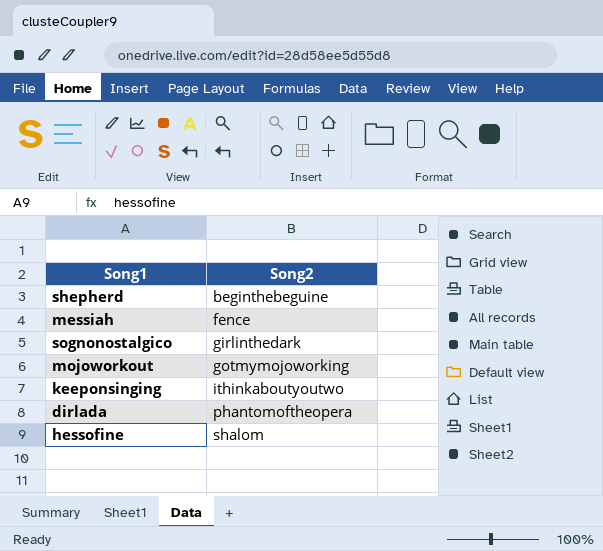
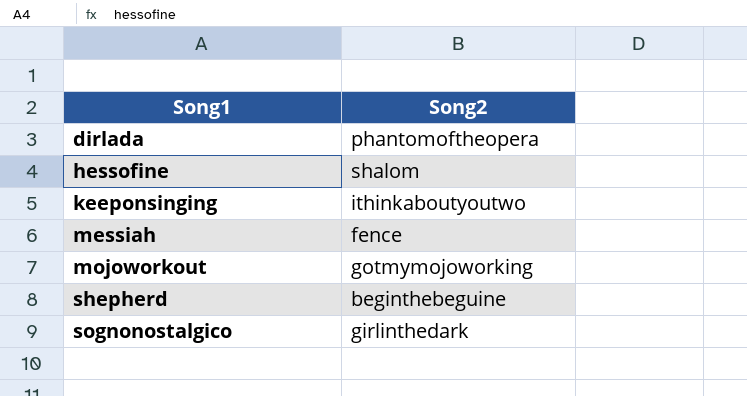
row order: Song2 ascending -> Song1 ascending

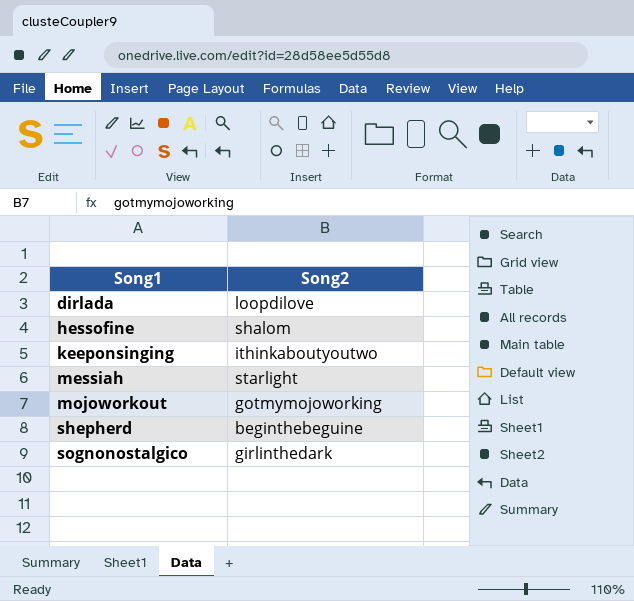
dirlada | Song2: phantomoftheopera -> loopdilove
messiah | Song2: fence -> starlight

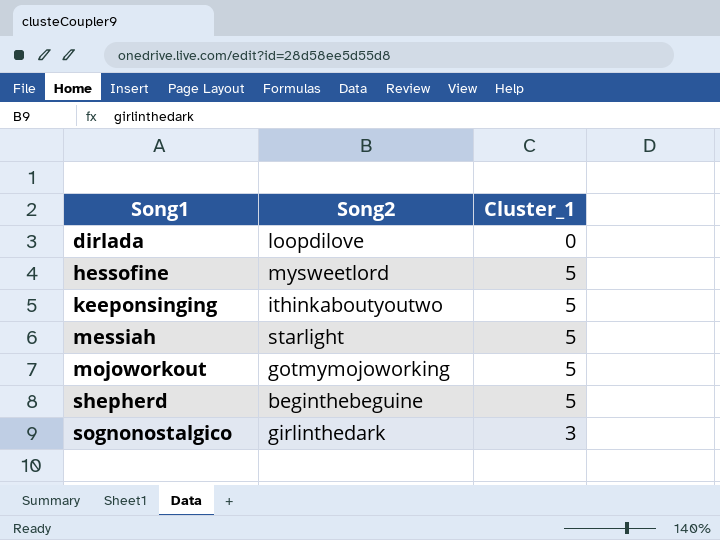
column Cluster_1 | position: none -> 3
hessofine | Song2: shalom -> mysweetlord

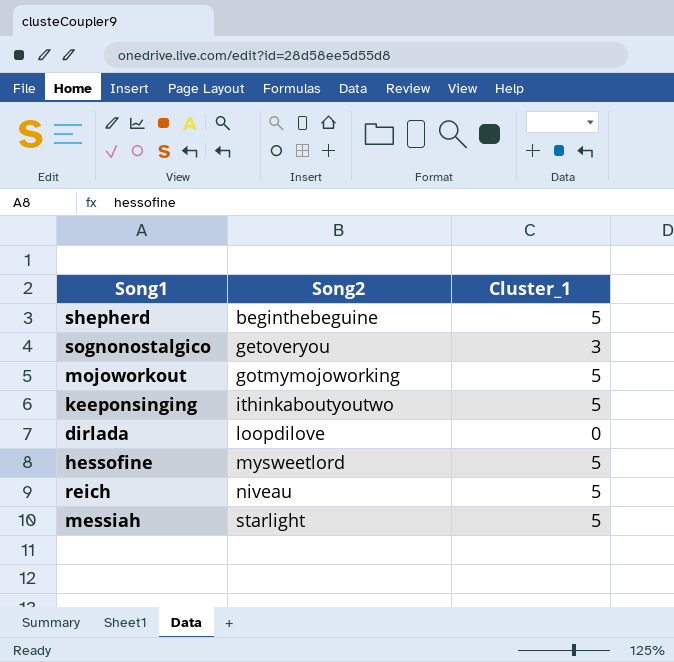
row order: Song1 ascending -> Song2 ascending
sognonostalgico | Song2: girlinthedark -> getoveryou
row reich: none -> niveau | 5

